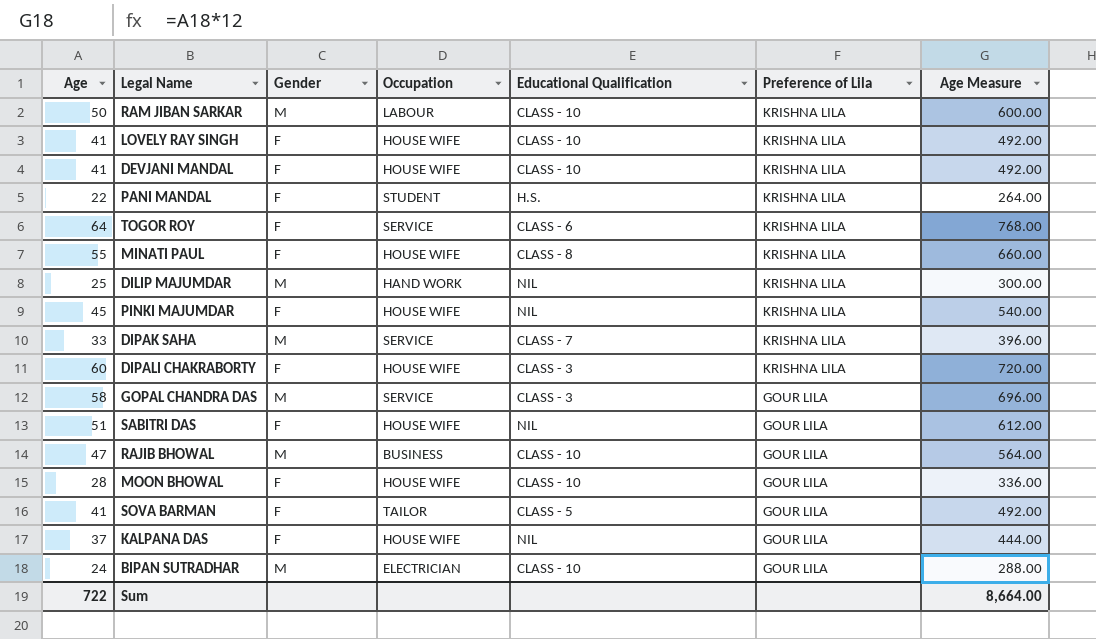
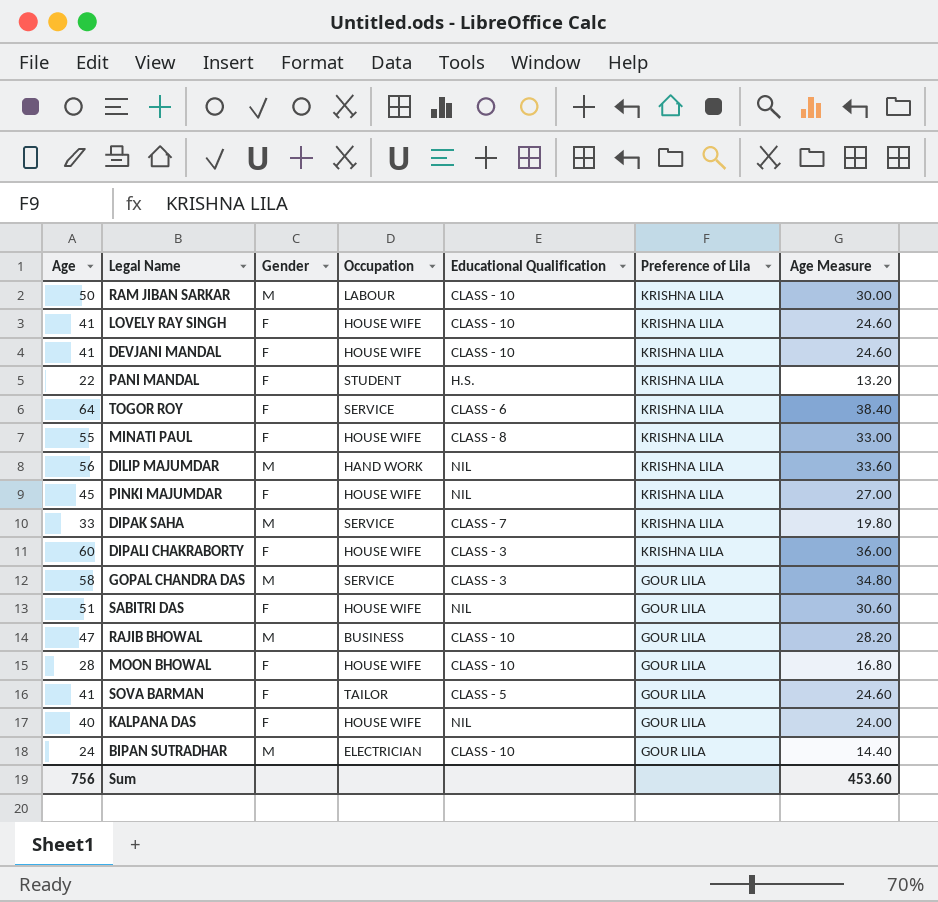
column Age Measure | formula: [Age] * 12 -> [Age] * 0.6
DILIP MAJUMDAR | Age: 25 -> 56
KALPANA DAS | Age: 37 -> 40
Sum | Age: 722 -> 756
Sum | Age Measure: 8,664.00 -> 453.60

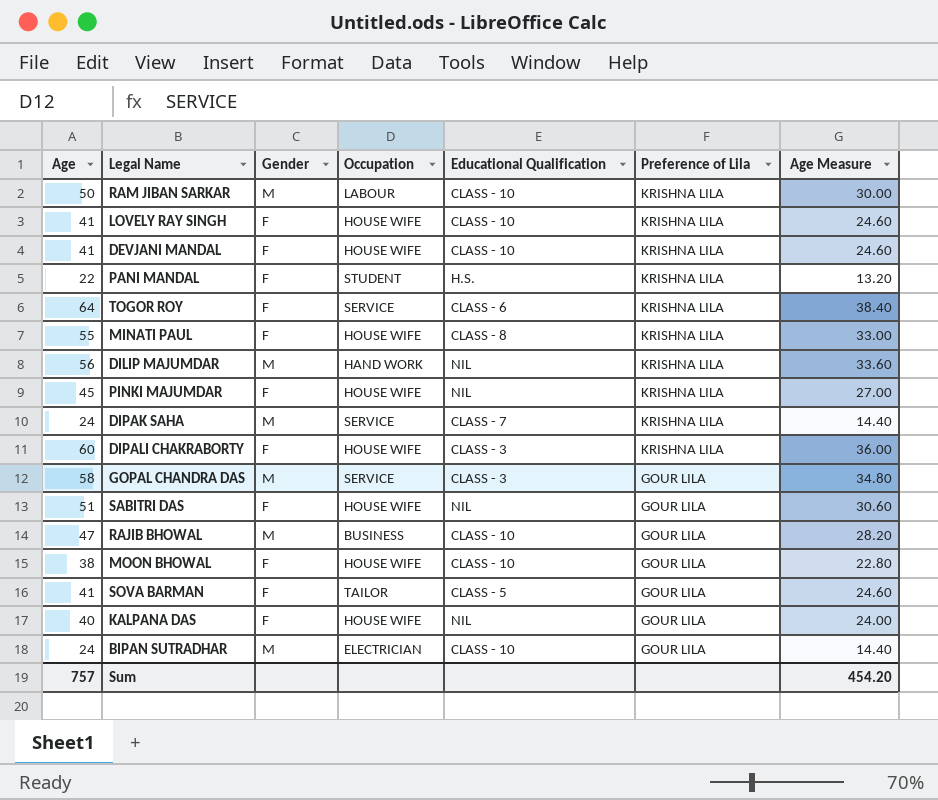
DIPAK SAHA | Age: 33 -> 24
DIPAK SAHA | Age Measure: 19.80 -> 14.40
MOON BHOWAL | Age: 28 -> 38
MOON BHOWAL | Age Measure: 16.80 -> 22.80
Sum | Age: 756 -> 757
Sum | Age Measure: 453.60 -> 454.20

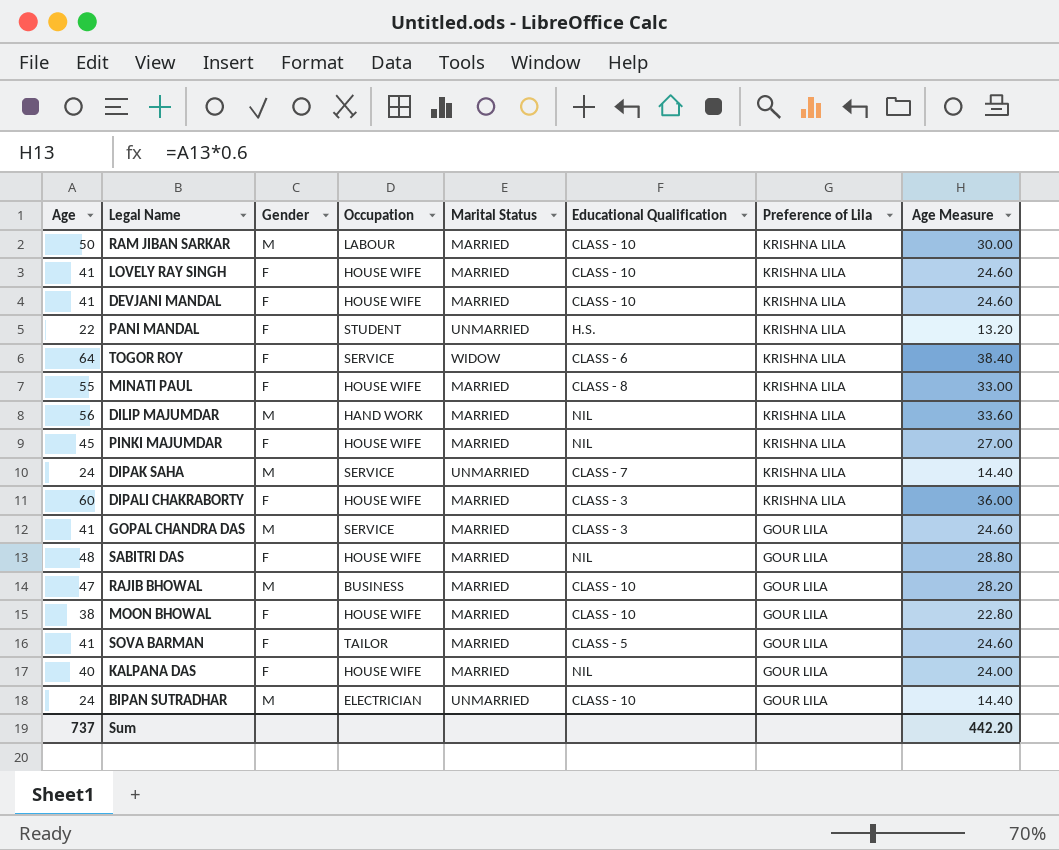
column Marital Status | position: none -> 5
GOPAL CHANDRA DAS | Age: 58 -> 41
GOPAL CHANDRA DAS | Age Measure: 34.80 -> 24.60
SABITRI DAS | Age: 51 -> 48
SABITRI DAS | Age Measure: 30.60 -> 28.80
Sum | Age: 757 -> 737
Sum | Age Measure: 454.20 -> 442.20

